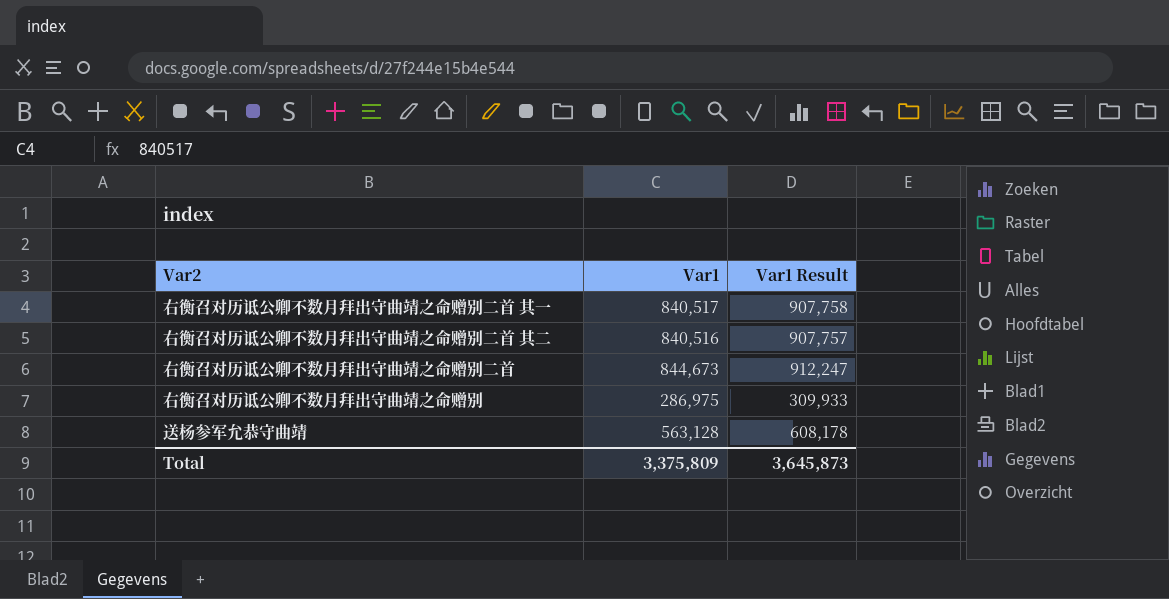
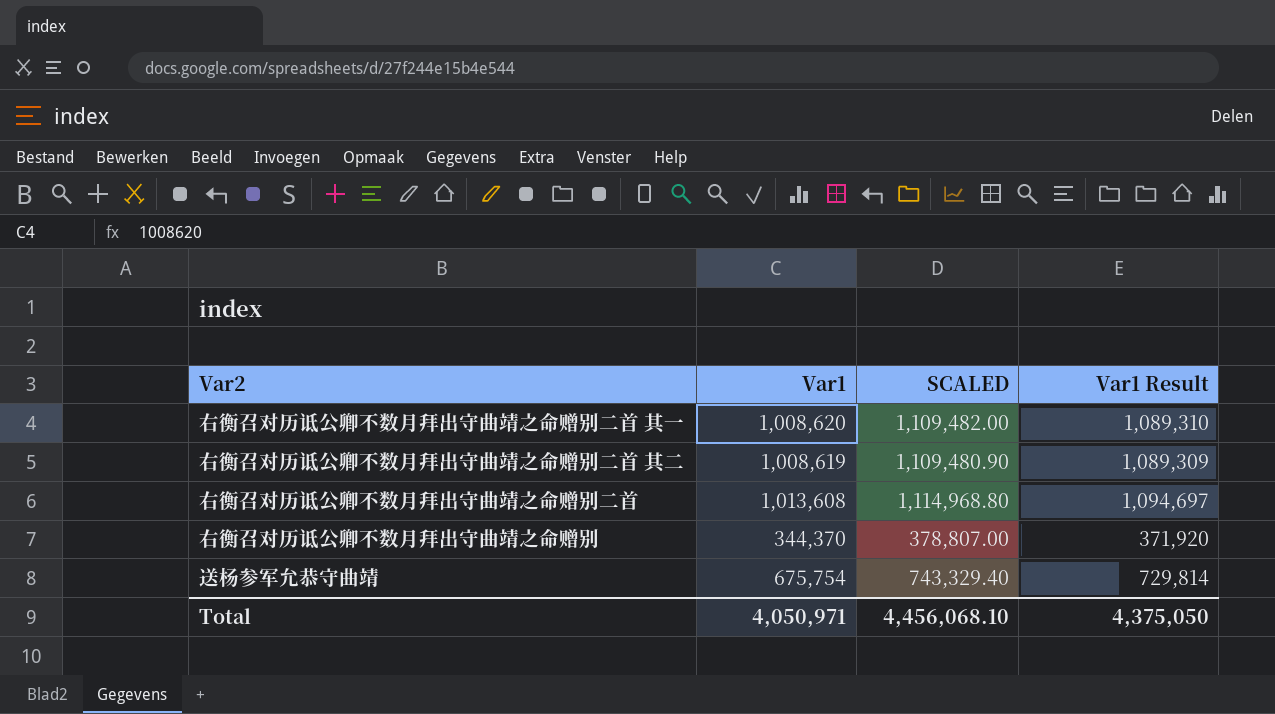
column SCALED | formula: none -> [Var1] * 1.1
右衡召对历诋公卿不数月拜出守曲靖之命赠别二首 其一 | Var1: 840,517 -> 1,008,620
右衡召对历诋公卿不数月拜出守曲靖之命赠别二首 其一 | Var1 Result: 907,758 -> 1,089,310
右衡召对历诋公卿不数月拜出守曲靖之命赠别二首 其二 | Var1: 840,516 -> 1,008,619
右衡召对历诋公卿不数月拜出守曲靖之命赠别二首 其二 | Var1 Result: 907,757 -> 1,089,309
右衡召对历诋公卿不数月拜出守曲靖之命赠别二首 | Var1: 844,673 -> 1,013,608
右衡召对历诋公卿不数月拜出守曲靖之命赠别二首 | Var1 Result: 912,247 -> 1,094,697
右衡召对历诋公卿不数月拜出守曲靖之命赠别 | Var1: 286,975 -> 344,370
右衡召对历诋公卿不数月拜出守曲靖之命赠别 | Var1 Result: 309,933 -> 371,920
送杨参军允恭守曲靖 | Var1: 563,128 -> 675,754
送杨参军允恭守曲靖 | Var1 Result: 608,178 -> 729,814
Total | Var1: 3,375,809 -> 4,050,971
Total | Var1 Result: 3,645,873 -> 4,375,050

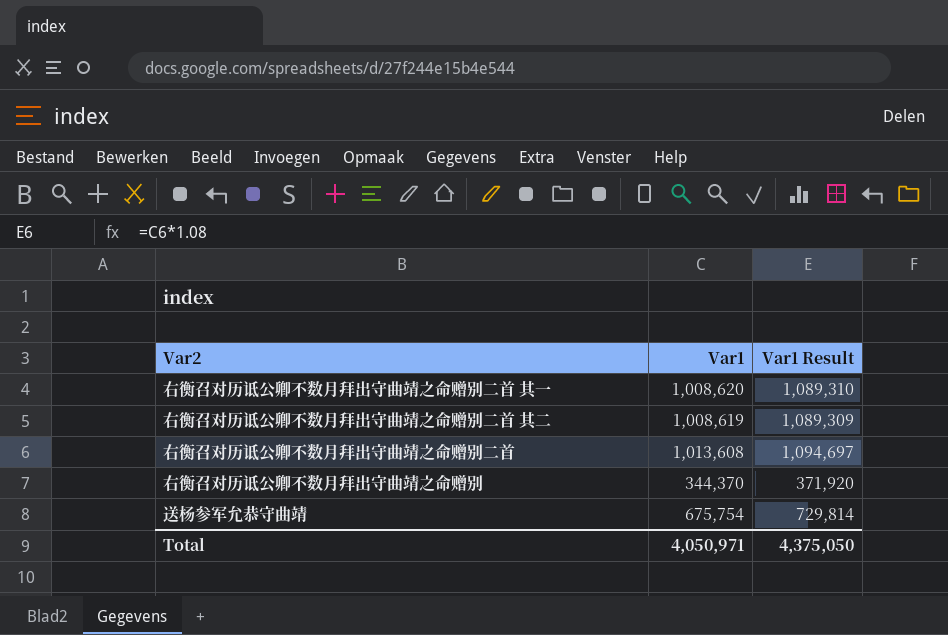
column SCALED | formula: [Var1] * 1.1 -> none

